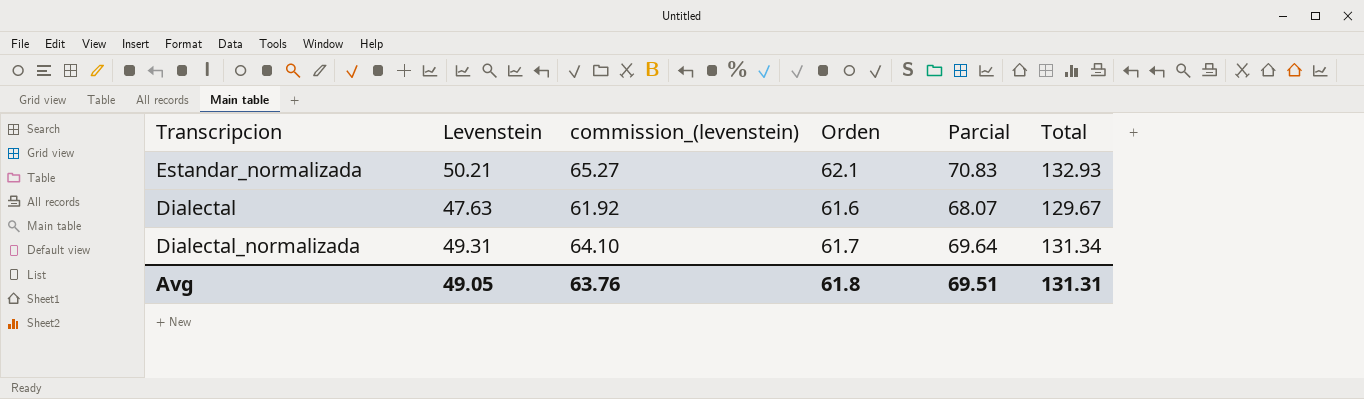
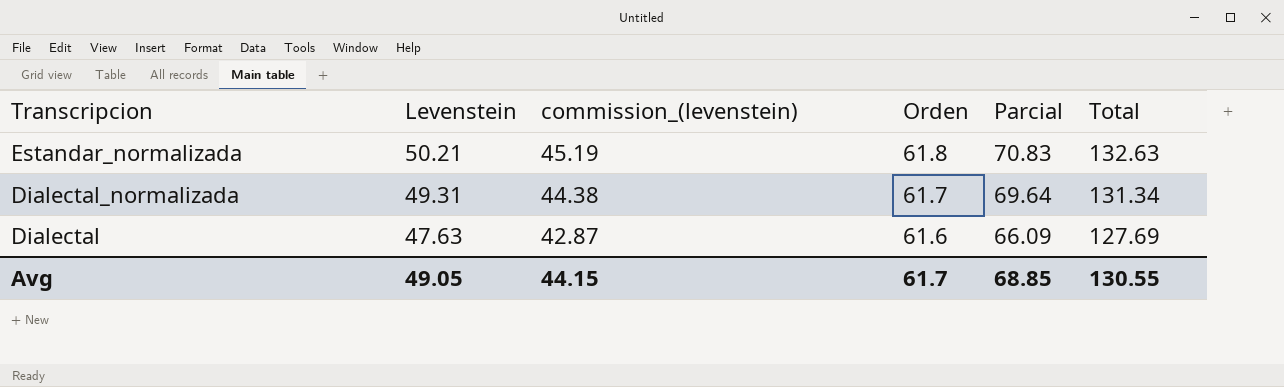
row order: none -> Transcripcion descending
column commission_(levenstein) | formula: [Levenstein] * 1.3 -> [Levenstein] * 0.9
Estandar_normalizada | Orden: 62.1 -> 61.8
Estandar_normalizada | Total: 132.93 -> 132.63
Dialectal | Parcial: 68.07 -> 66.09
Dialectal | Total: 129.67 -> 127.69
Avg | commission_(levenstein): 63.76 -> 44.15
Avg | Orden: 61.8 -> 61.7
Avg | Parcial: 69.51 -> 68.85
Avg | Total: 131.31 -> 130.55

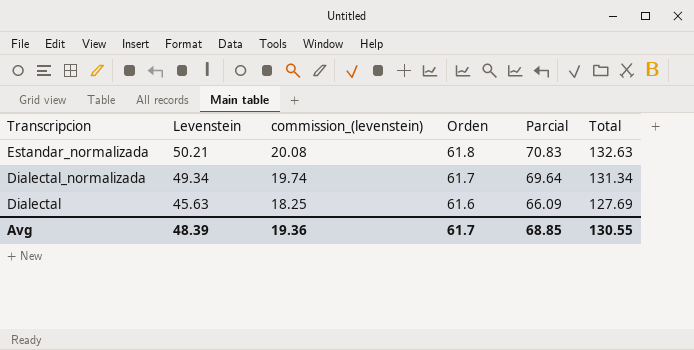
column commission_(levenstein) | formula: [Levenstein] * 0.9 -> [Levenstein] * 0.4
Dialectal_normalizada | Levenstein: 49.31 -> 49.34
Dialectal | Levenstein: 47.63 -> 45.63
Avg | Levenstein: 49.05 -> 48.39
Avg | commission_(levenstein): 44.15 -> 19.36

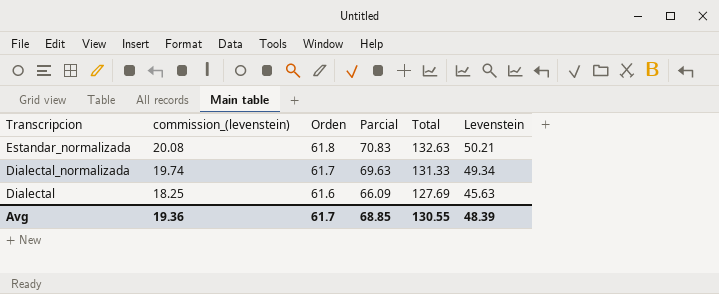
column Levenstein | position: 2 -> 6
Dialectal_normalizada | Parcial: 69.64 -> 69.63
Dialectal_normalizada | Total: 131.34 -> 131.33

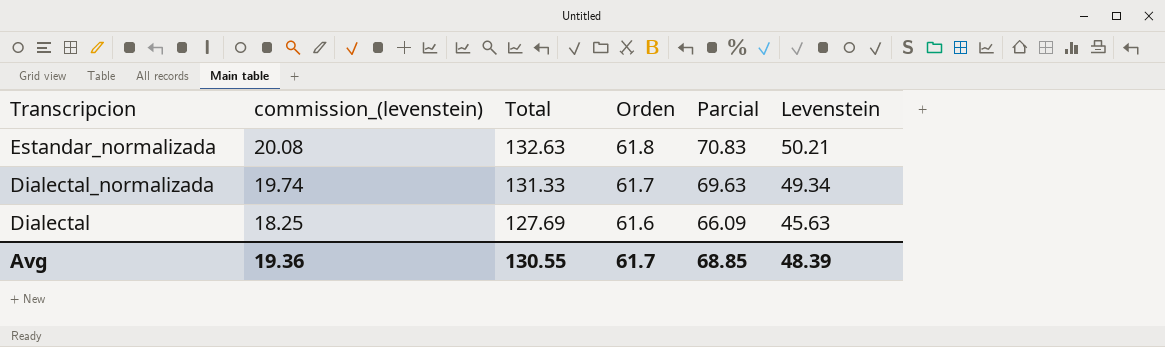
column Total | position: 5 -> 3

